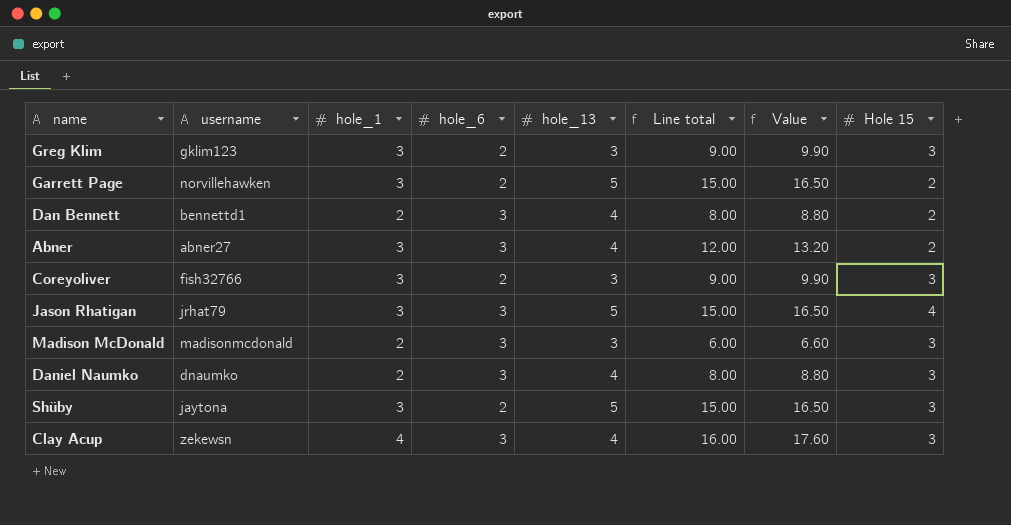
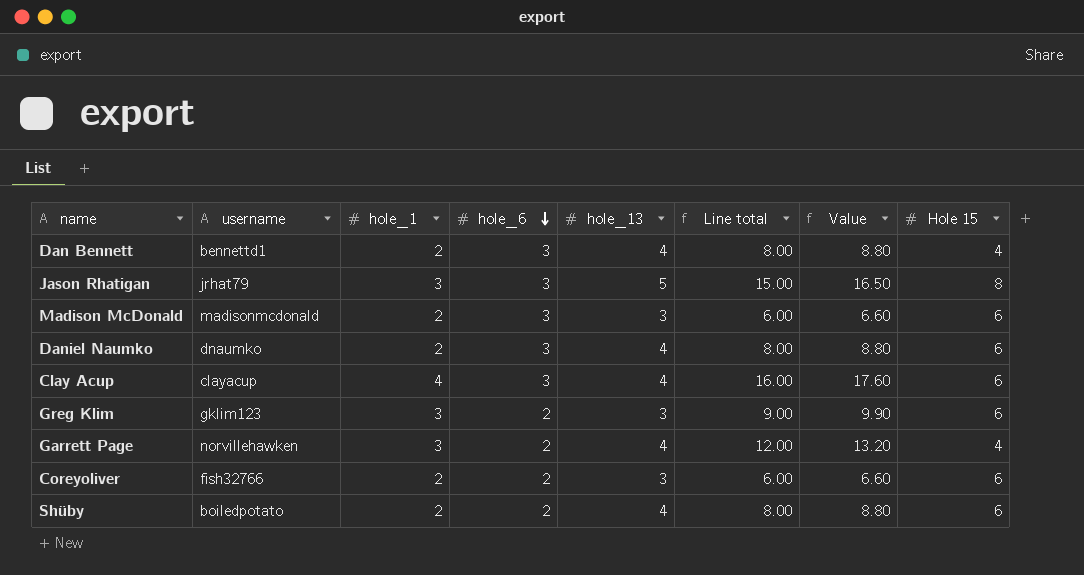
row order: none -> hole_6 descending
row Abner: abner27 | 3 | 3 | 4 | 12.00 | 13.20 | 2 -> none
Dan Bennett | Hole 15: 2 -> 4
Jason Rhatigan | Hole 15: 4 -> 8
Madison McDonald | Hole 15: 3 -> 6
Daniel Naumko | Hole 15: 3 -> 6
Clay Acup | username: zekewsn -> clayacup
Clay Acup | Hole 15: 3 -> 6
Greg Klim | Hole 15: 3 -> 6
Garrett Page | hole_13: 5 -> 4
Garrett Page | Line total: 15.00 -> 12.00
Garrett Page | Value: 16.50 -> 13.20
Garrett Page | Hole 15: 2 -> 4
Coreyoliver | hole_1: 3 -> 2
Coreyoliver | Line total: 9.00 -> 6.00
Coreyoliver | Value: 9.90 -> 6.60
Coreyoliver | Hole 15: 3 -> 6
Shüby | username: jaytona -> boiledpotato
Shüby | hole_1: 3 -> 2
Shüby | hole_13: 5 -> 4
Shüby | Line total: 15.00 -> 8.00
Shüby | Value: 16.50 -> 8.80
Shüby | Hole 15: 3 -> 6

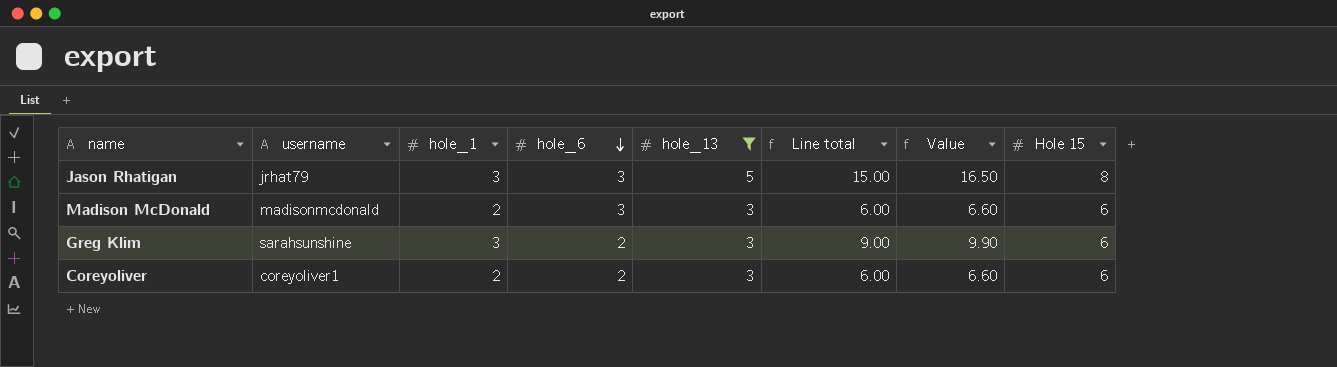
filter: none -> hole_13 != 4
Greg Klim | username: gklim123 -> sarahsunshine
Coreyoliver | username: fish32766 -> coreyoliver1

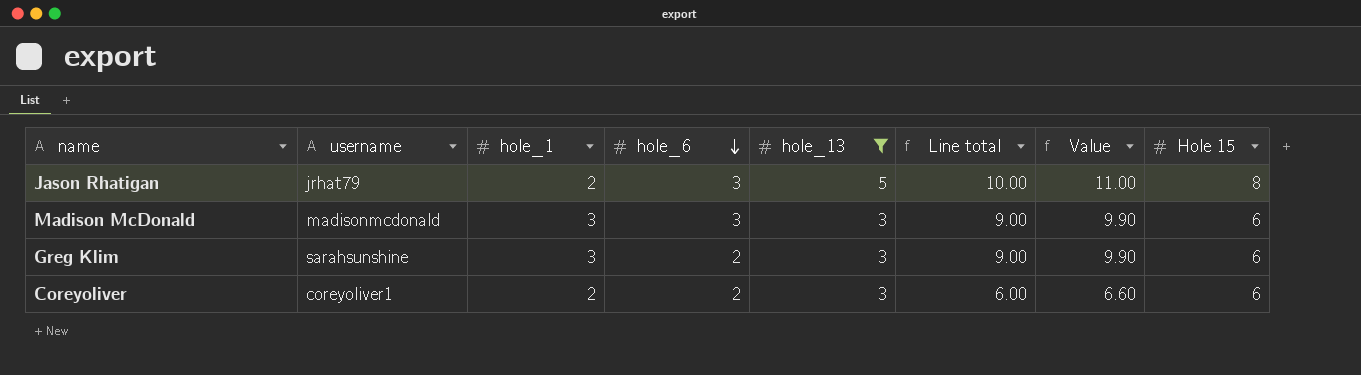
Jason Rhatigan | hole_1: 3 -> 2
Jason Rhatigan | Line total: 15.00 -> 10.00
Jason Rhatigan | Value: 16.50 -> 11.00
Madison McDonald | hole_1: 2 -> 3
Madison McDonald | Line total: 6.00 -> 9.00
Madison McDonald | Value: 6.60 -> 9.90

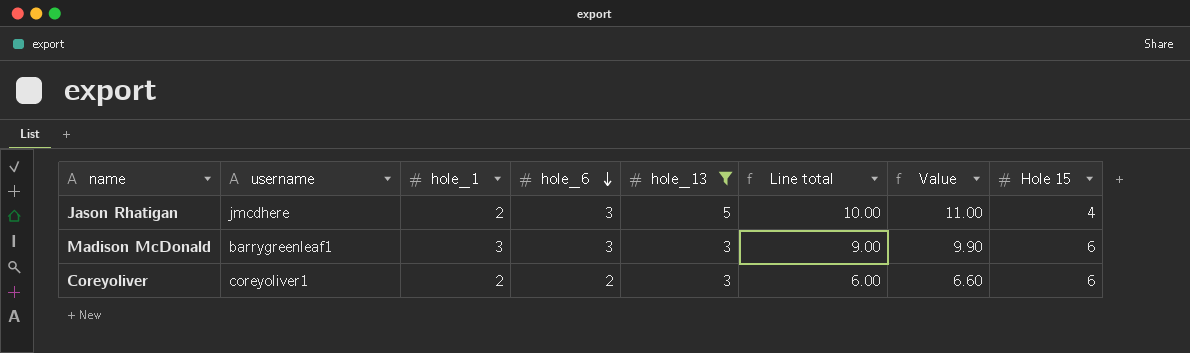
row Greg Klim: sarahsunshine | 3 | 2 | 3 | 9.00 | 9.90 | 6 -> none
Jason Rhatigan | username: jrhat79 -> jmcdhere
Jason Rhatigan | Hole 15: 8 -> 4
Madison McDonald | username: madisonmcdonald -> barrygreenleaf1

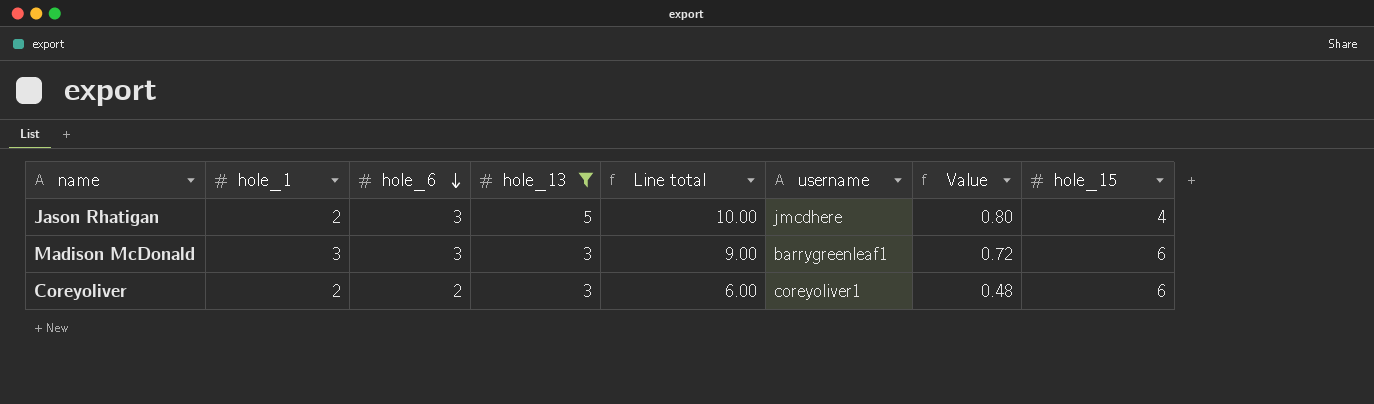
column username | position: 2 -> 6
column Value | formula: [Line total] * 1.1 -> [Line total] * 0.08
column name: Hole 15 -> hole_15

